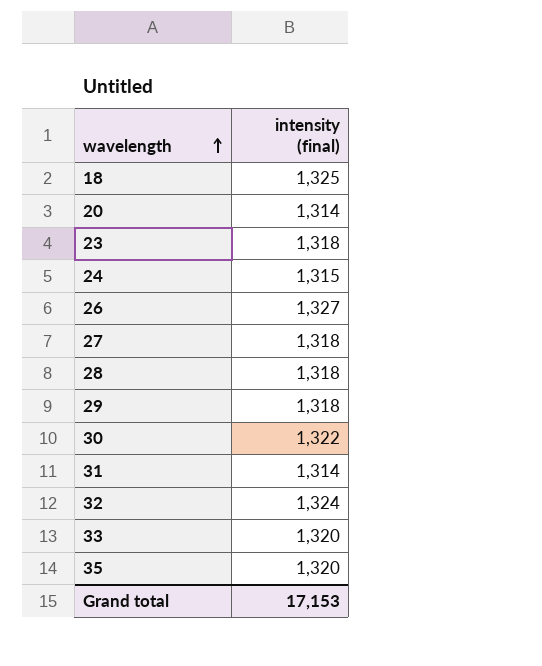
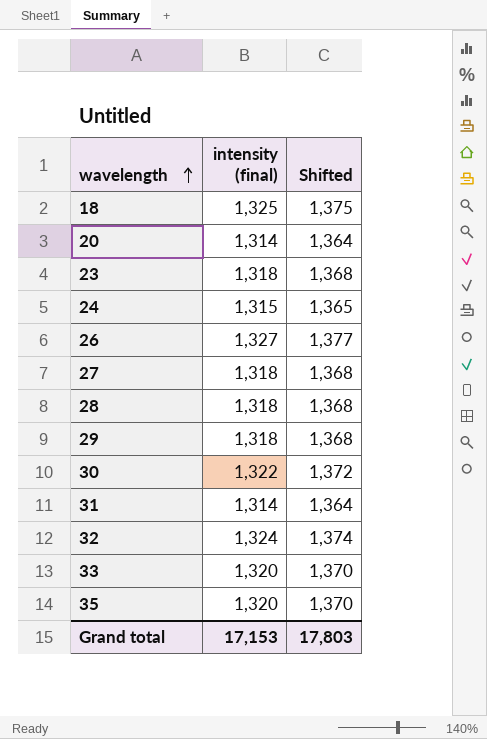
column Shifted | formula: none -> [intensity (final)] + 50

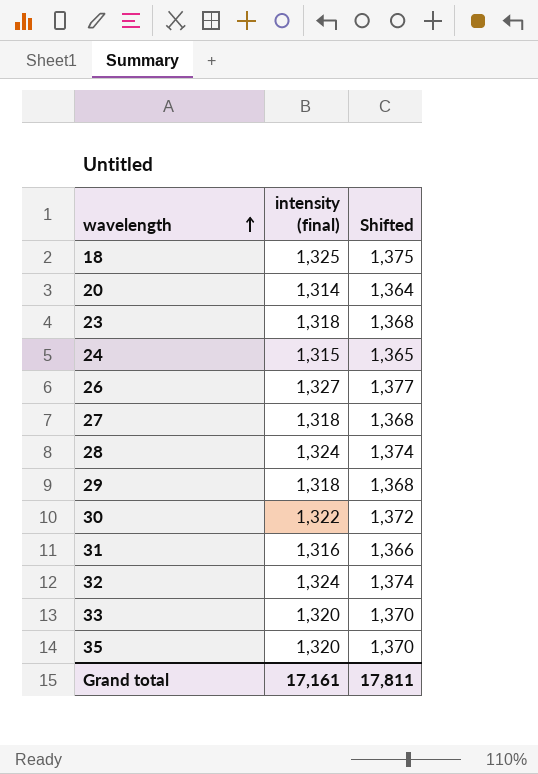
28 | intensity (final): 1,318 -> 1,324
28 | Shifted: 1,368 -> 1,374
31 | intensity (final): 1,314 -> 1,316
31 | Shifted: 1,364 -> 1,366
Grand total | intensity (final): 17,153 -> 17,161
Grand total | Shifted: 17,803 -> 17,811

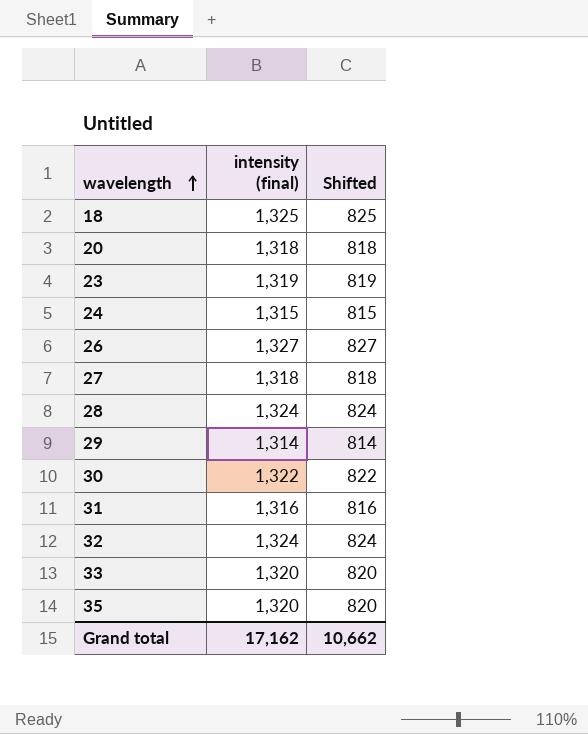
column Shifted | formula: [intensity (final)] + 50 -> [intensity (final)] - 500
20 | intensity (final): 1,314 -> 1,318
23 | intensity (final): 1,318 -> 1,319
29 | intensity (final): 1,318 -> 1,314
Grand total | intensity (final): 17,161 -> 17,162
Grand total | Shifted: 17,811 -> 10,662

